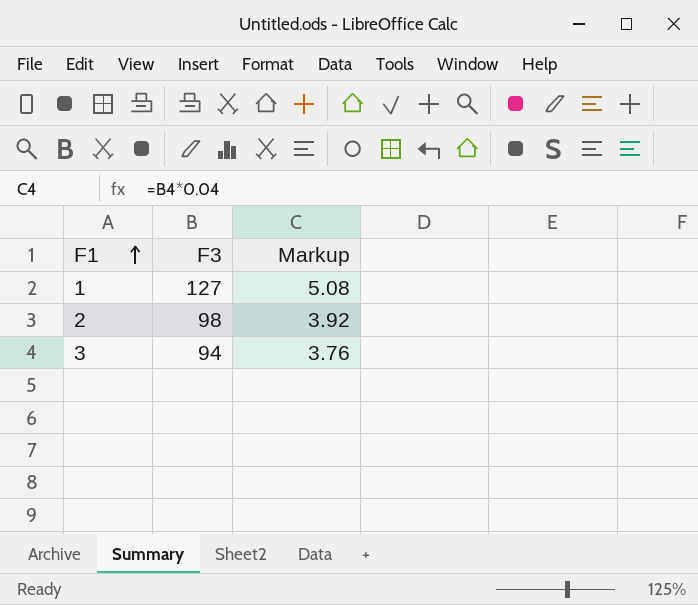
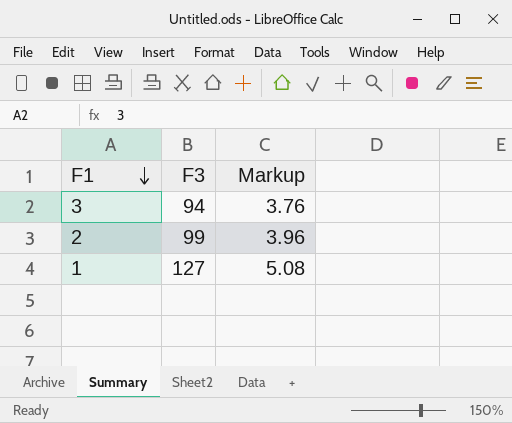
row order: F1 ascending -> F1 descending
2 | F3: 98 -> 99
2 | Markup: 3.92 -> 3.96

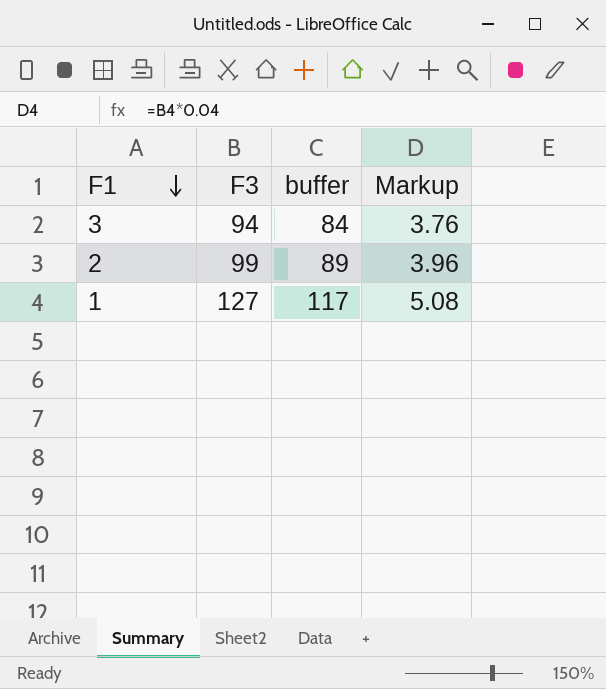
column buffer | formula: none -> [F3] - 10

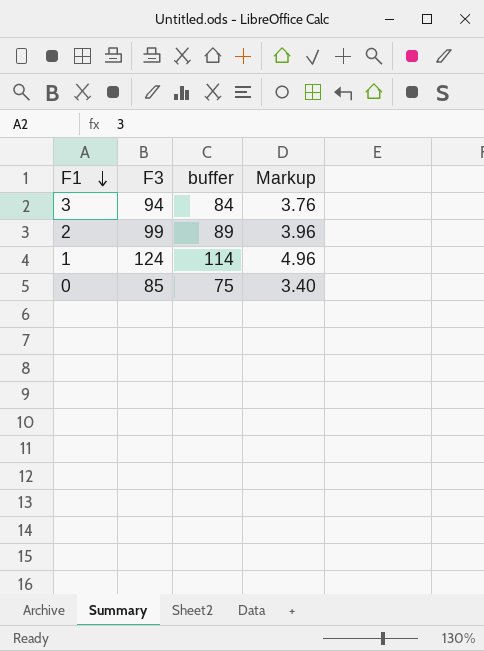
1 | F3: 127 -> 124
1 | buffer: 117 -> 114
1 | Markup: 5.08 -> 4.96
row 0: none -> 85 | 75 | 3.40

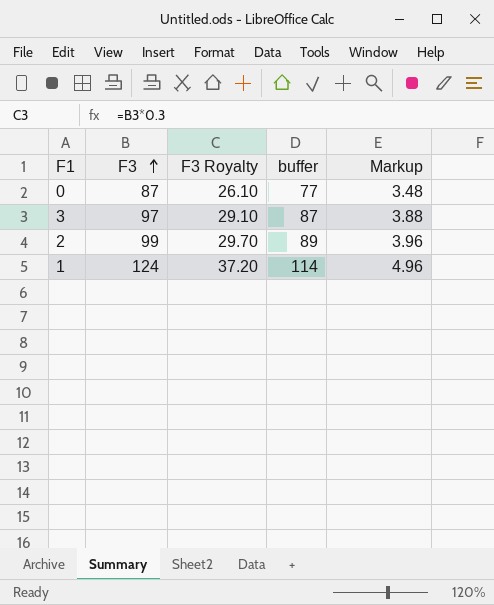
row order: F1 descending -> F3 ascending
column F3 Royalty | formula: none -> [F3] * 0.3
0 | F3: 85 -> 87
0 | buffer: 75 -> 77
0 | Markup: 3.40 -> 3.48
3 | F3: 94 -> 97
3 | buffer: 84 -> 87
3 | Markup: 3.76 -> 3.88

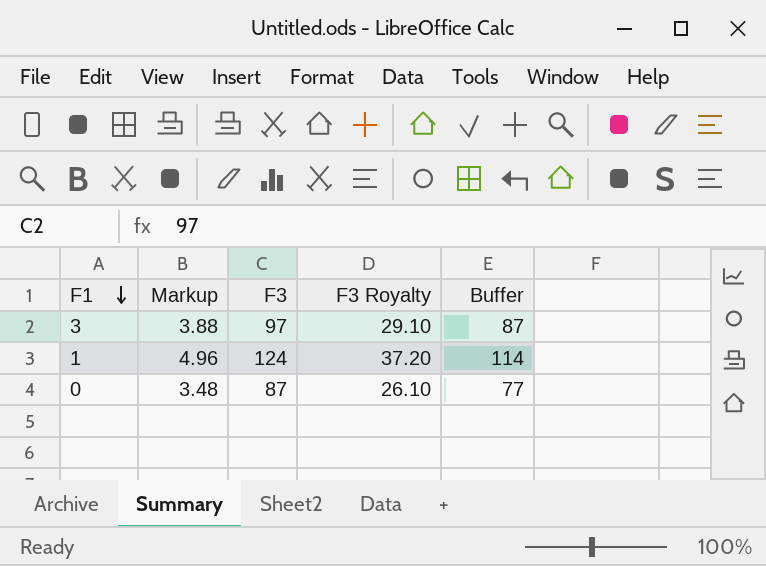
row order: F3 ascending -> F1 descending
column Markup | position: 5 -> 2
column name: buffer -> Buffer
row 2: 99 | 29.70 | 89 | 3.96 -> none

